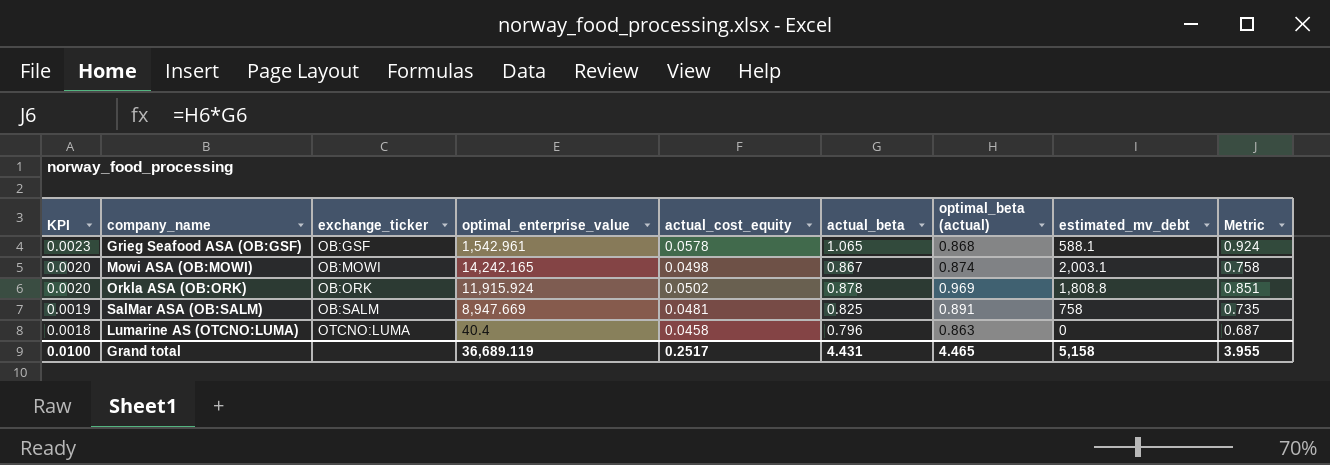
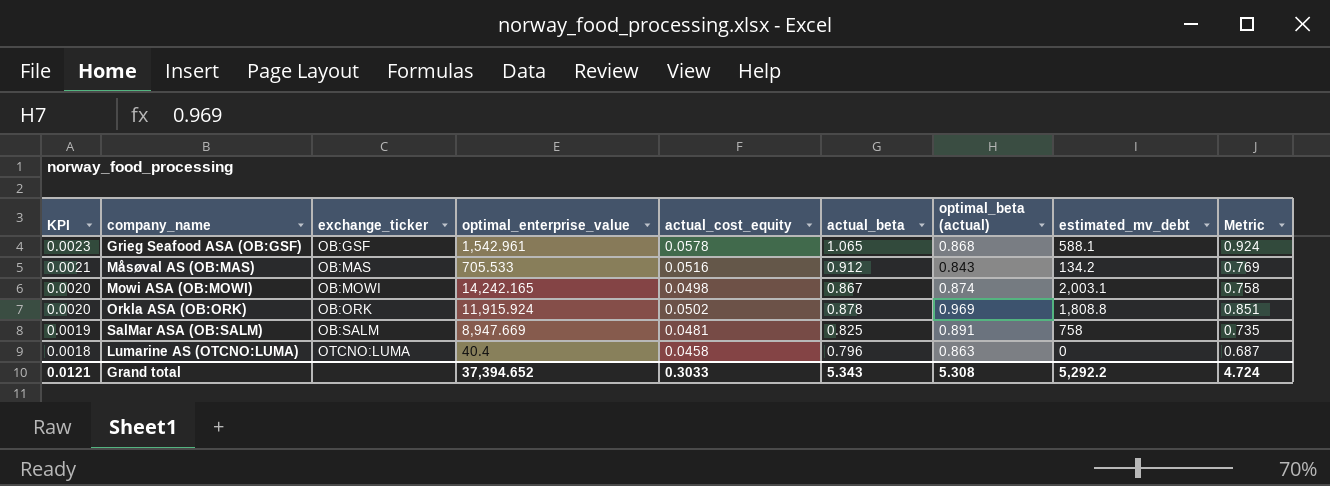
row Måsøval AS (OB:MAS): none -> 0.0021 | OB:MAS | 705.533 | 0.0516 | 0.912 | 0.843 | 134.2 | 0.769
Grand total | KPI: 0.0100 -> 0.0121
Grand total | optimal_enterprise_value: 36,689.119 -> 37,394.652
Grand total | actual_cost_equity: 0.2517 -> 0.3033
Grand total | actual_beta: 4.431 -> 5.343
Grand total | optimal_beta (actual): 4.465 -> 5.308
Grand total | estimated_mv_debt: 5,158 -> 5,292.2
Grand total | Metric: 3.955 -> 4.724

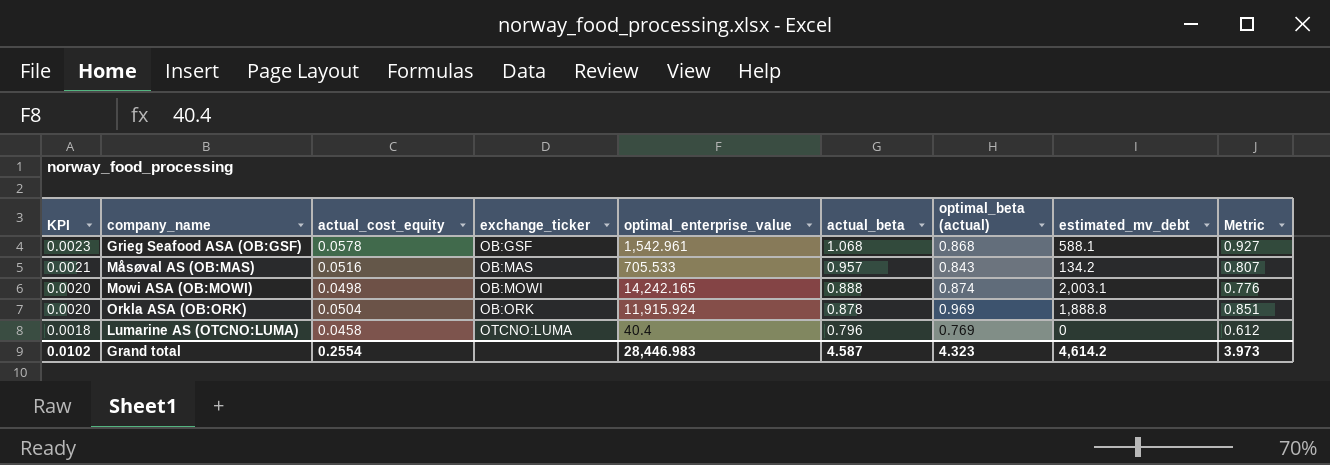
column actual_cost_equity | position: 5 -> 3
row SalMar ASA (OB:SALM): 0.0019 | OB:SALM | 8,947.669 | 0.0481 | 0.825 | 0.891 | 758 | 0.735 -> none
Grieg Seafood ASA (OB:GSF) | actual_beta: 1.065 -> 1.068
Grieg Seafood ASA (OB:GSF) | Metric: 0.924 -> 0.927
Måsøval AS (OB:MAS) | actual_beta: 0.912 -> 0.957
Måsøval AS (OB:MAS) | Metric: 0.769 -> 0.807
Mowi ASA (OB:MOWI) | actual_beta: 0.867 -> 0.888
Mowi ASA (OB:MOWI) | Metric: 0.758 -> 0.776
Orkla ASA (OB:ORK) | actual_cost_equity: 0.0502 -> 0.0504
Orkla ASA (OB:ORK) | estimated_mv_debt: 1,808.8 -> 1,888.8
Lumarine AS (OTCNO:LUMA) | optimal_beta (actual): 0.863 -> 0.769
Lumarine AS (OTCNO:LUMA) | Metric: 0.687 -> 0.612
Grand total | KPI: 0.0121 -> 0.0102
Grand total | actual_cost_equity: 0.3033 -> 0.2554
Grand total | optimal_enterprise_value: 37,394.652 -> 28,446.983
Grand total | actual_beta: 5.343 -> 4.587
Grand total | optimal_beta (actual): 5.308 -> 4.323
Grand total | estimated_mv_debt: 5,292.2 -> 4,614.2
Grand total | Metric: 4.724 -> 3.973

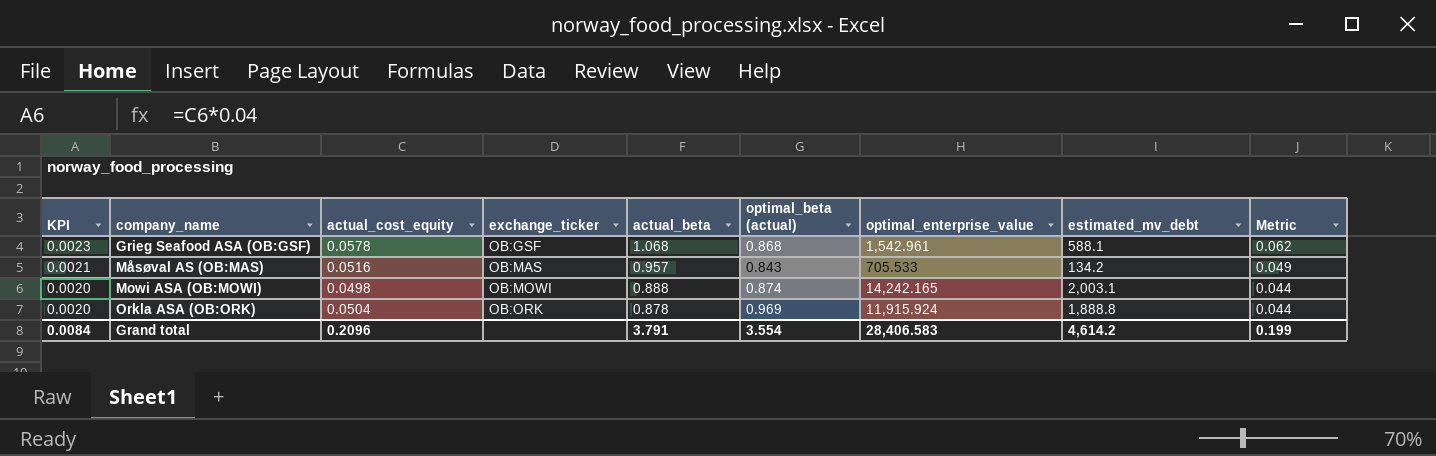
column optimal_enterprise_value | position: 5 -> 7
column Metric | formula: [actual_beta] * [optimal_beta (actual)] -> [actual_cost_equity] * [actual_beta]
row Lumarine AS (OTCNO:LUMA): 0.0018 | 0.0458 | OTCNO:LUMA | 40.4 | 0.796 | 0.769 | 0 | 0.612 -> none
Grand total | KPI: 0.0102 -> 0.0084
Grand total | actual_cost_equity: 0.2554 -> 0.2096
Grand total | actual_beta: 4.587 -> 3.791
Grand total | optimal_beta (actual): 4.323 -> 3.554
Grand total | optimal_enterprise_value: 28,446.983 -> 28,406.583
Grand total | Metric: 3.973 -> 0.199

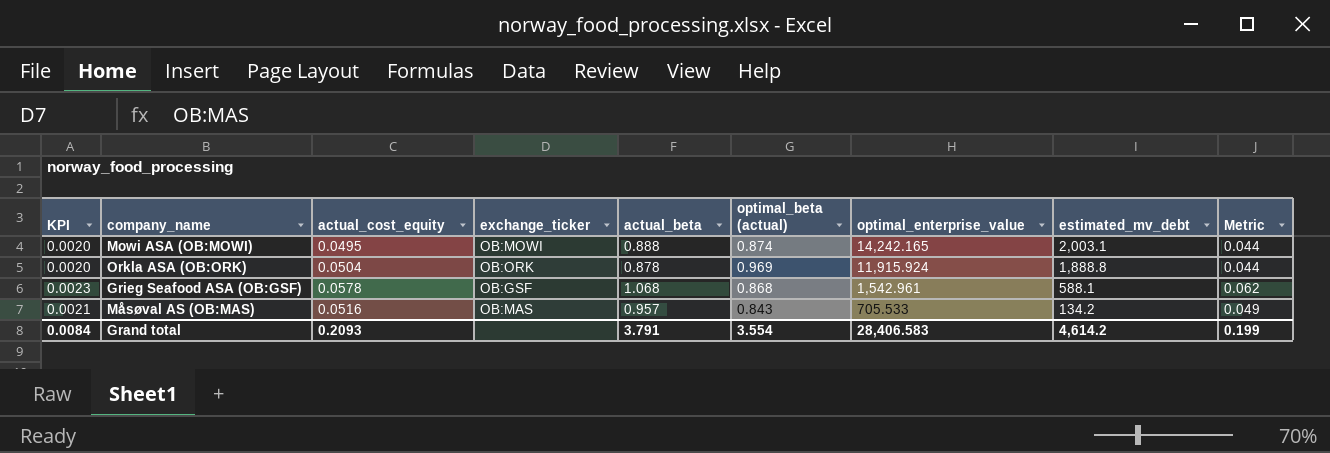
row order: KPI descending -> optimal_enterprise_value descending
Mowi ASA (OB:MOWI) | actual_cost_equity: 0.0498 -> 0.0495
Grand total | actual_cost_equity: 0.2096 -> 0.2093

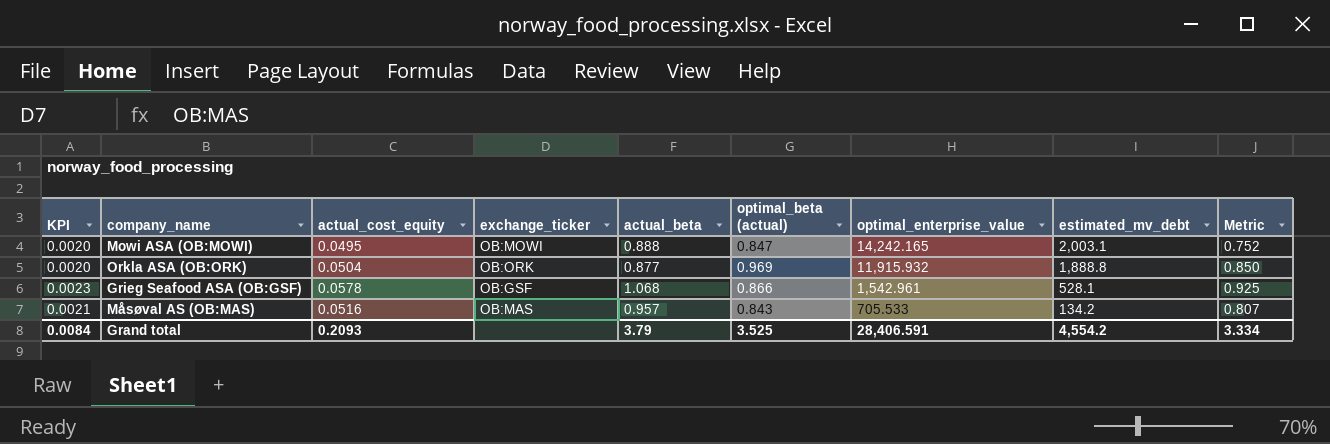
column Metric | formula: [actual_cost_equity] * [actual_beta] -> [actual_beta] * [optimal_beta (actual)]
Mowi ASA (OB:MOWI) | optimal_beta (actual): 0.874 -> 0.847
Orkla ASA (OB:ORK) | actual_beta: 0.878 -> 0.877
Orkla ASA (OB:ORK) | optimal_enterprise_value: 11,915.924 -> 11,915.932
Grieg Seafood ASA (OB:GSF) | optimal_beta (actual): 0.868 -> 0.866
Grieg Seafood ASA (OB:GSF) | estimated_mv_debt: 588.1 -> 528.1
Grand total | actual_beta: 3.791 -> 3.79
Grand total | optimal_beta (actual): 3.554 -> 3.525
Grand total | optimal_enterprise_value: 28,406.583 -> 28,406.591
Grand total | estimated_mv_debt: 4,614.2 -> 4,554.2
Grand total | Metric: 0.199 -> 3.334

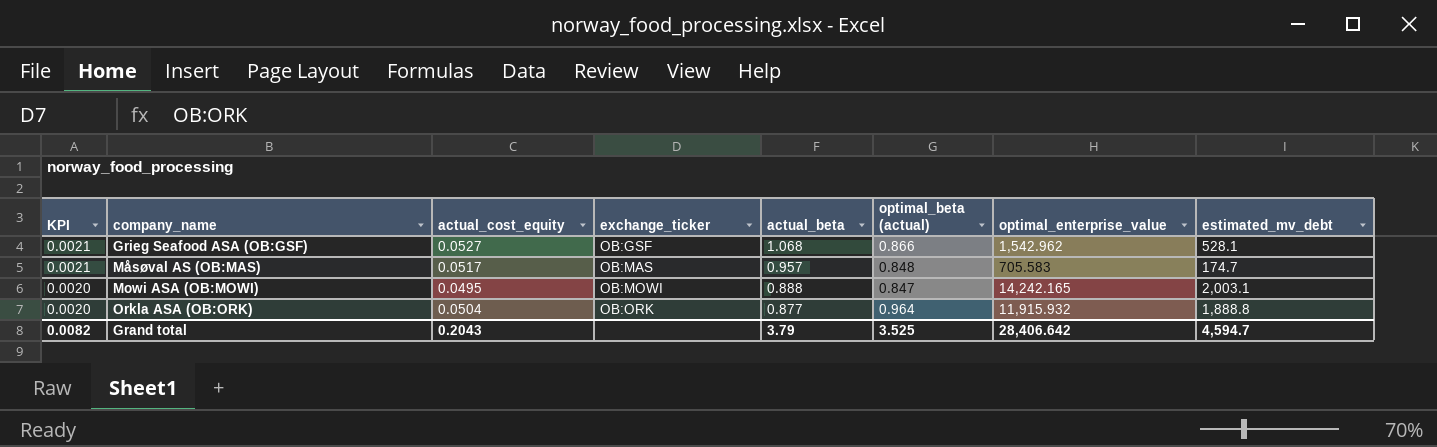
row order: optimal_enterprise_value descending -> KPI descending
column Metric | formula: [actual_beta] * [optimal_beta (actual)] -> none
Grieg Seafood ASA (OB:GSF) | KPI: 0.0023 -> 0.0021
Grieg Seafood ASA (OB:GSF) | actual_cost_equity: 0.0578 -> 0.0527
Grieg Seafood ASA (OB:GSF) | optimal_enterprise_value: 1,542.961 -> 1,542.962
Måsøval AS (OB:MAS) | actual_cost_equity: 0.0516 -> 0.0517
Måsøval AS (OB:MAS) | optimal_beta (actual): 0.843 -> 0.848
Måsøval AS (OB:MAS) | optimal_enterprise_value: 705.533 -> 705.583
Måsøval AS (OB:MAS) | estimated_mv_debt: 134.2 -> 174.7
Orkla ASA (OB:ORK) | optimal_beta (actual): 0.969 -> 0.964
Grand total | KPI: 0.0084 -> 0.0082
Grand total | actual_cost_equity: 0.2093 -> 0.2043
Grand total | optimal_enterprise_value: 28,406.591 -> 28,406.642
Grand total | estimated_mv_debt: 4,554.2 -> 4,594.7

